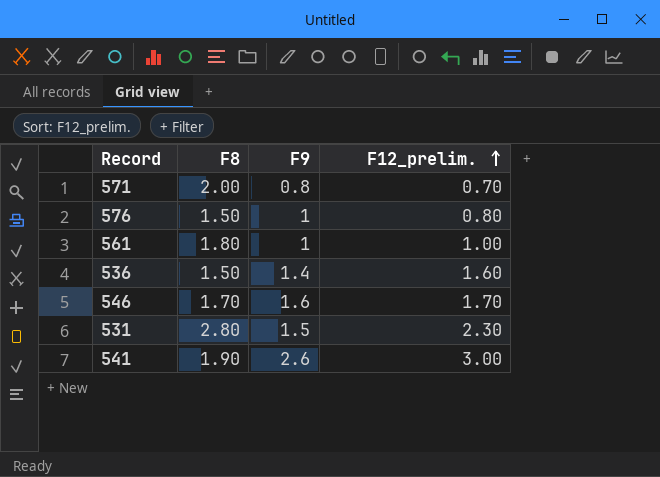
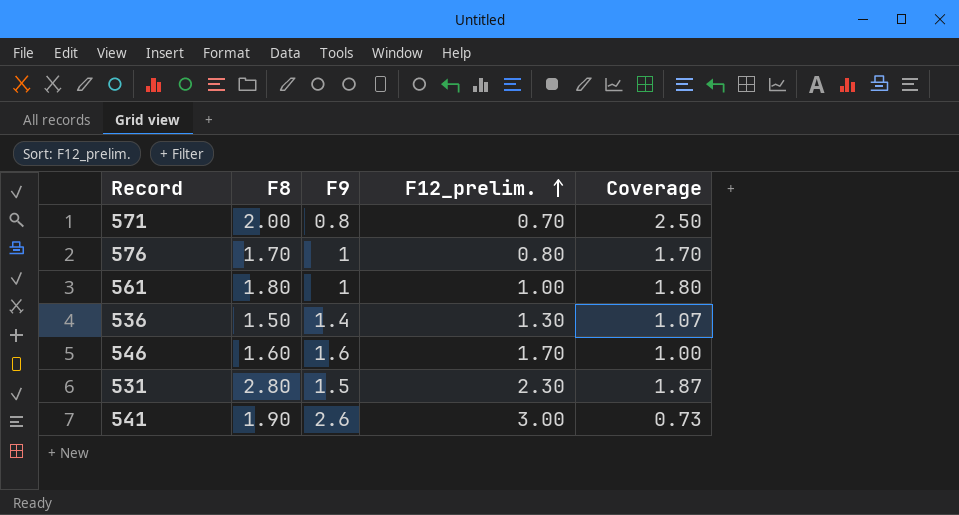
column Coverage | formula: none -> [F8] / [F9]
576 | F8: 1.50 -> 1.70
536 | F12_prelim.: 1.60 -> 1.30
546 | F8: 1.70 -> 1.60

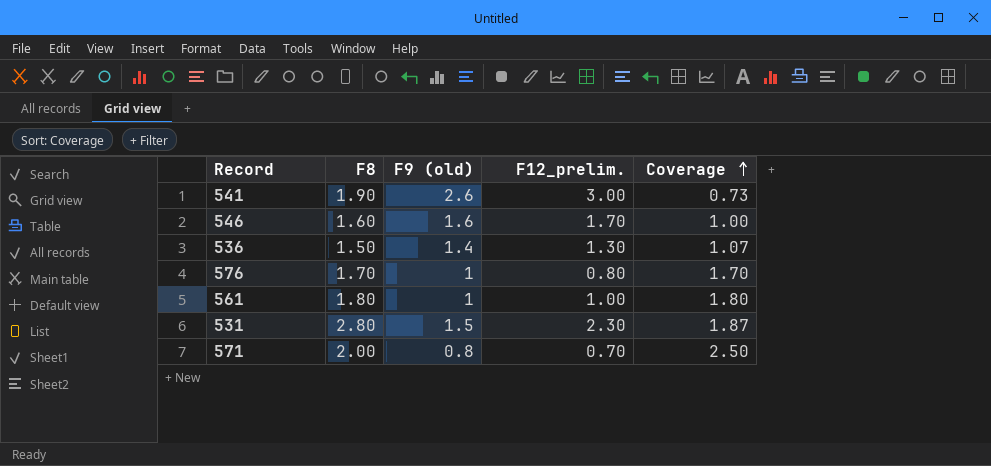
row order: F12_prelim. ascending -> Coverage ascending
column name: F9 -> F9 (old)

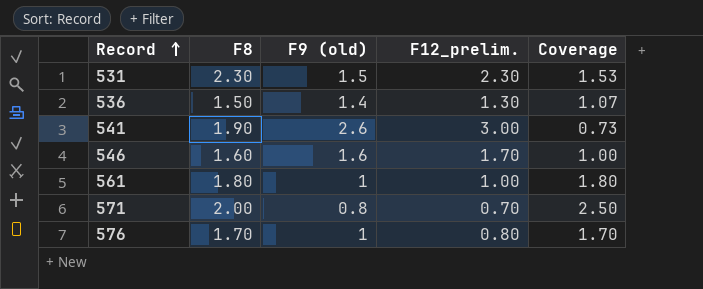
row order: Coverage ascending -> Record ascending
531 | F8: 2.80 -> 2.30
531 | Coverage: 1.87 -> 1.53

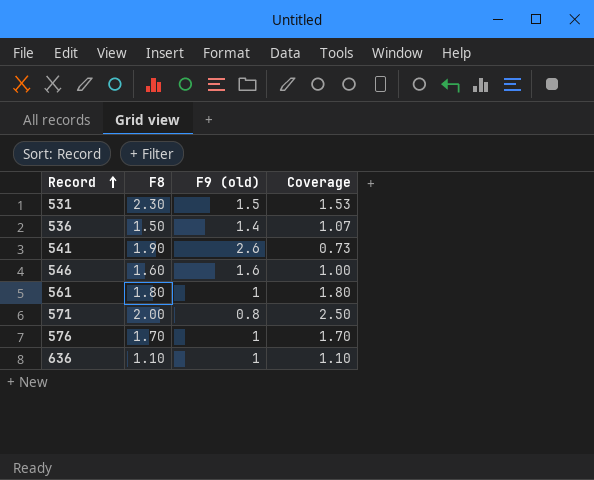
column F12_prelim. | position: 4 -> none
row 636: none -> 1.10 | 1 | 1.10

